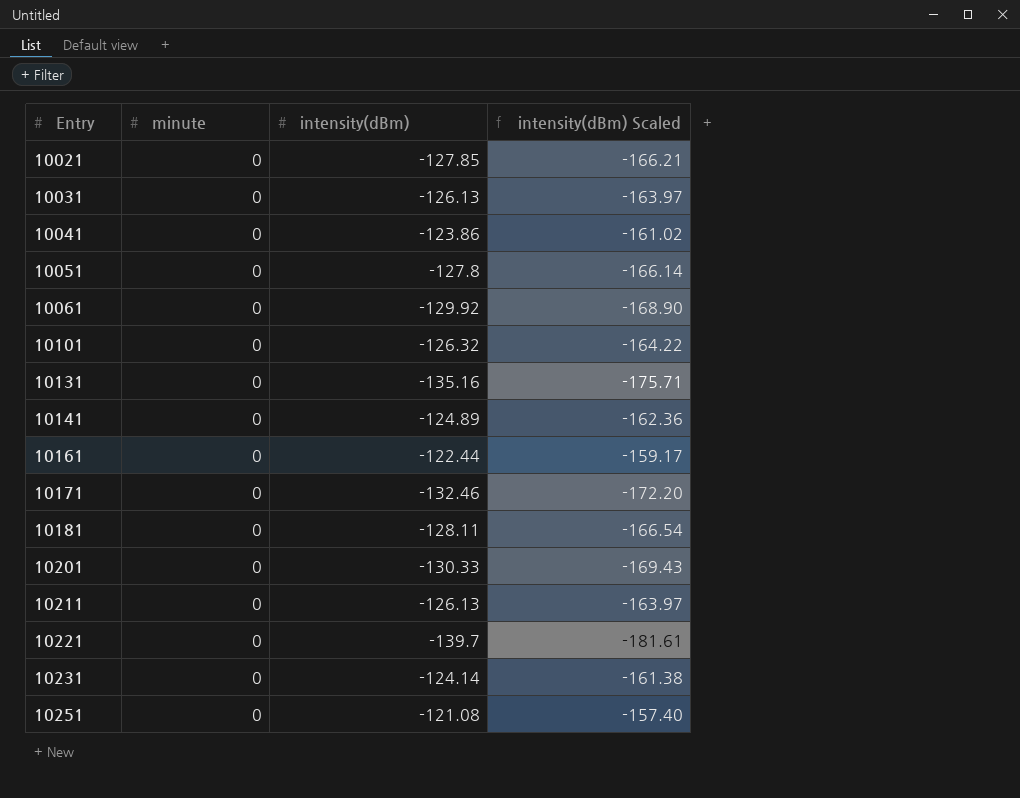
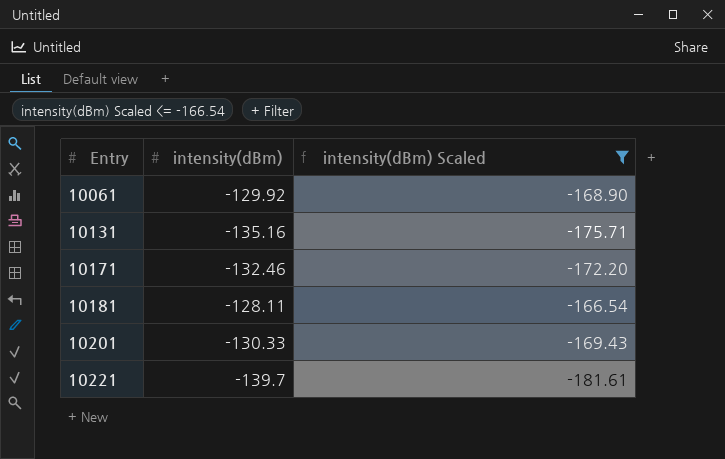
filter: none -> intensity(dBm) Scaled <= -166.54
column minute | position: 2 -> none

